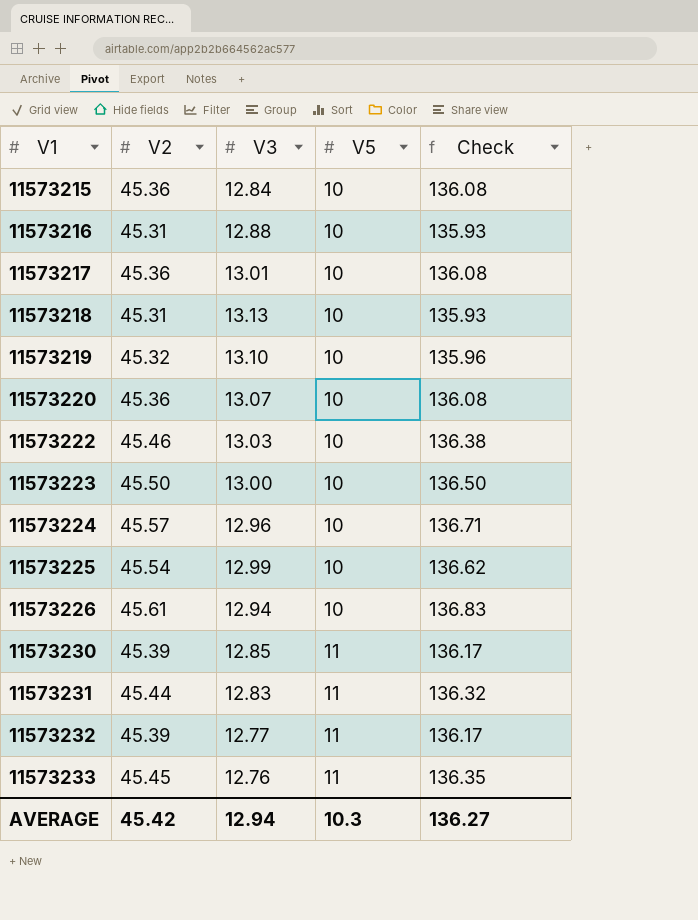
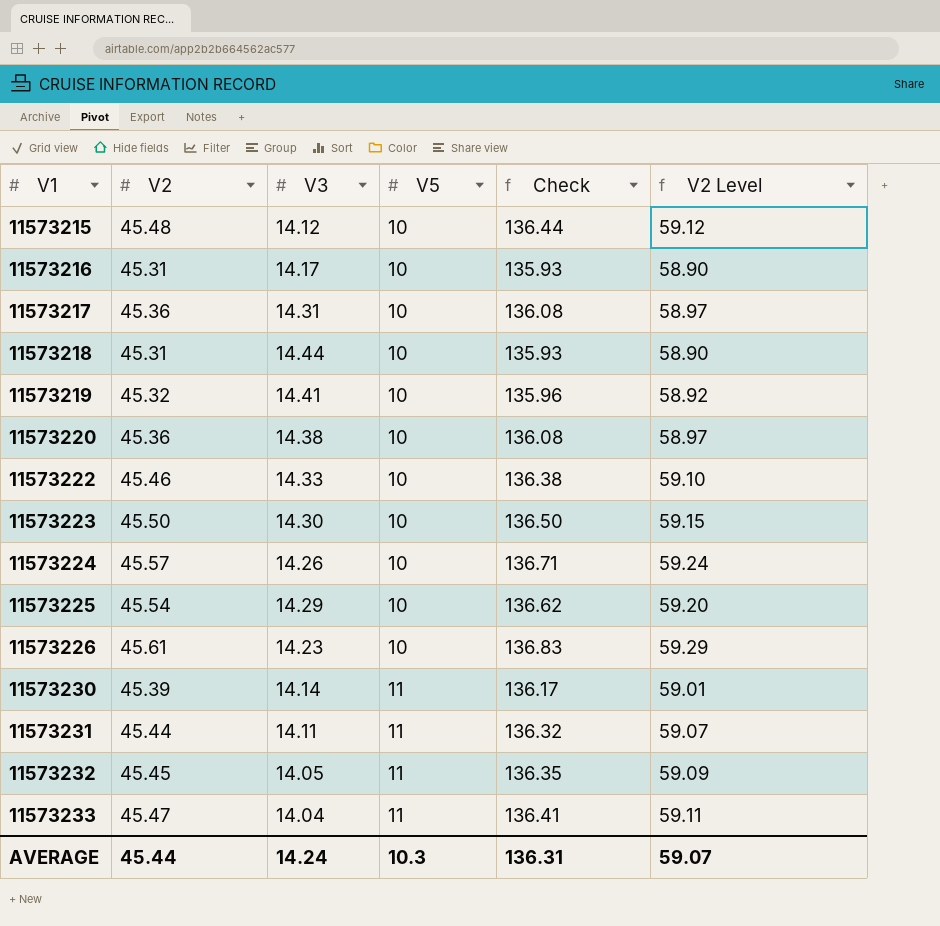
column V2 Level | formula: none -> [V2] * 1.3
11573215 | V2: 45.36 -> 45.48
11573215 | V3: 12.84 -> 14.12
11573215 | Check: 136.08 -> 136.44
11573216 | V3: 12.88 -> 14.17
11573217 | V3: 13.01 -> 14.31
11573218 | V3: 13.13 -> 14.44
11573219 | V3: 13.10 -> 14.41
11573220 | V3: 13.07 -> 14.38
11573222 | V3: 13.03 -> 14.33
11573223 | V3: 13.00 -> 14.30
11573224 | V3: 12.96 -> 14.26
11573225 | V3: 12.99 -> 14.29
11573226 | V3: 12.94 -> 14.23
11573230 | V3: 12.85 -> 14.14
11573231 | V3: 12.83 -> 14.11
11573232 | V2: 45.39 -> 45.45
11573232 | V3: 12.77 -> 14.05
11573232 | Check: 136.17 -> 136.35
11573233 | V2: 45.45 -> 45.47
11573233 | V3: 12.76 -> 14.04
11573233 | Check: 136.35 -> 136.41
AVERAGE | V2: 45.42 -> 45.44
AVERAGE | V3: 12.94 -> 14.24
AVERAGE | Check: 136.27 -> 136.31

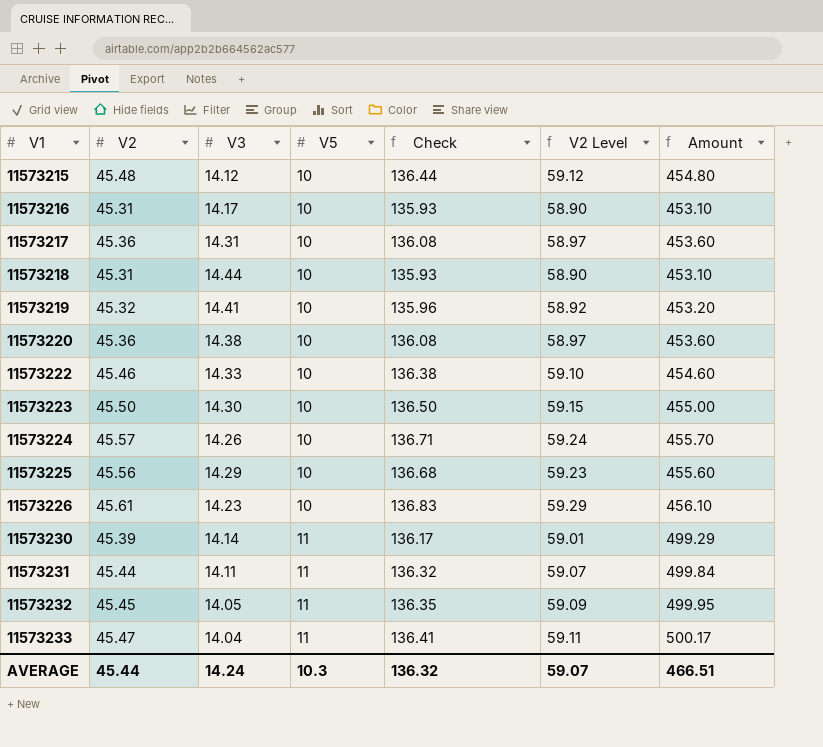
column Amount | formula: none -> [V2] * [V5]
11573225 | V2: 45.54 -> 45.56
11573225 | Check: 136.62 -> 136.68
11573225 | V2 Level: 59.20 -> 59.23
AVERAGE | Check: 136.31 -> 136.32

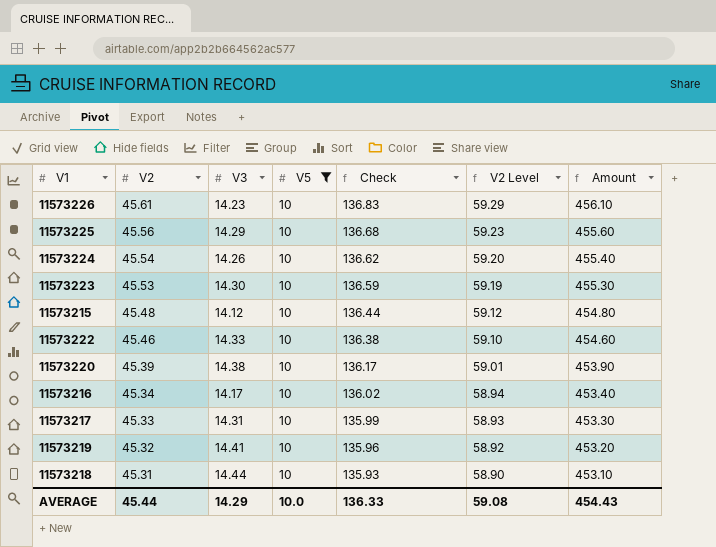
filter: none -> V5 = 10
row order: V1 ascending -> V2 descending
11573224 | V2: 45.57 -> 45.54
11573224 | Check: 136.71 -> 136.62
11573224 | V2 Level: 59.24 -> 59.20
11573224 | Amount: 455.70 -> 455.40
11573223 | V2: 45.50 -> 45.53
11573223 | Check: 136.50 -> 136.59
11573223 | V2 Level: 59.15 -> 59.19
11573223 | Amount: 455.00 -> 455.30
11573220 | V2: 45.36 -> 45.39
11573220 | Check: 136.08 -> 136.17
11573220 | V2 Level: 58.97 -> 59.01
11573220 | Amount: 453.60 -> 453.90
11573216 | V2: 45.31 -> 45.34
11573216 | Check: 135.93 -> 136.02
11573216 | V2 Level: 58.90 -> 58.94
11573216 | Amount: 453.10 -> 453.40
11573217 | V2: 45.36 -> 45.33
11573217 | Check: 136.08 -> 135.99
11573217 | V2 Level: 58.97 -> 58.93
11573217 | Amount: 453.60 -> 453.30
AVERAGE | V3: 14.24 -> 14.29
AVERAGE | V5: 10.3 -> 10.0
AVERAGE | Check: 136.32 -> 136.33
AVERAGE | V2 Level: 59.07 -> 59.08
AVERAGE | Amount: 466.51 -> 454.43

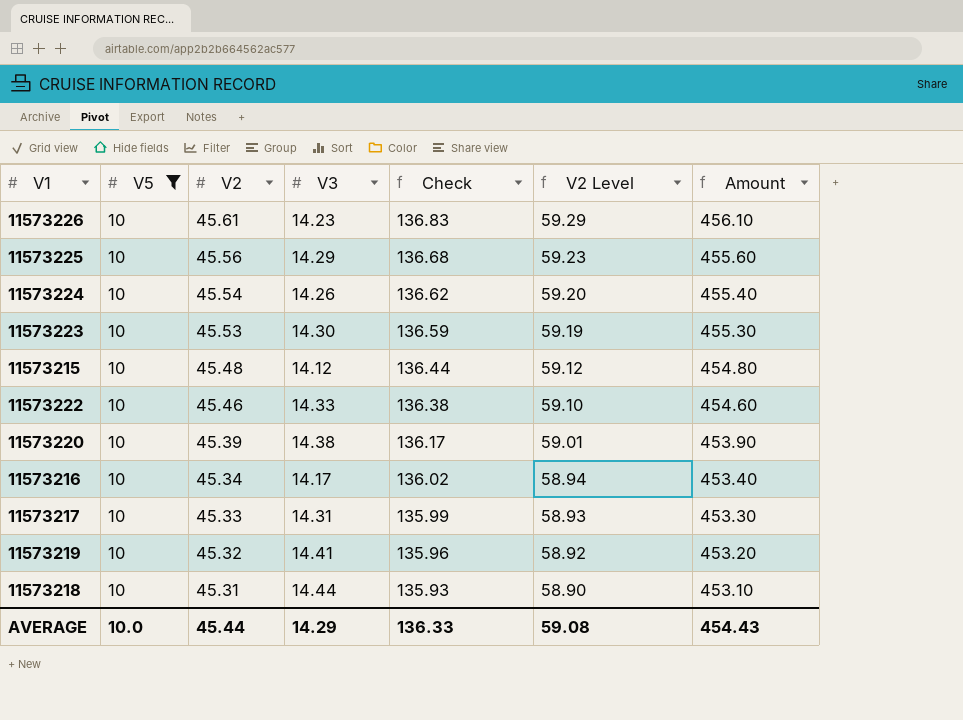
column V5 | position: 4 -> 2

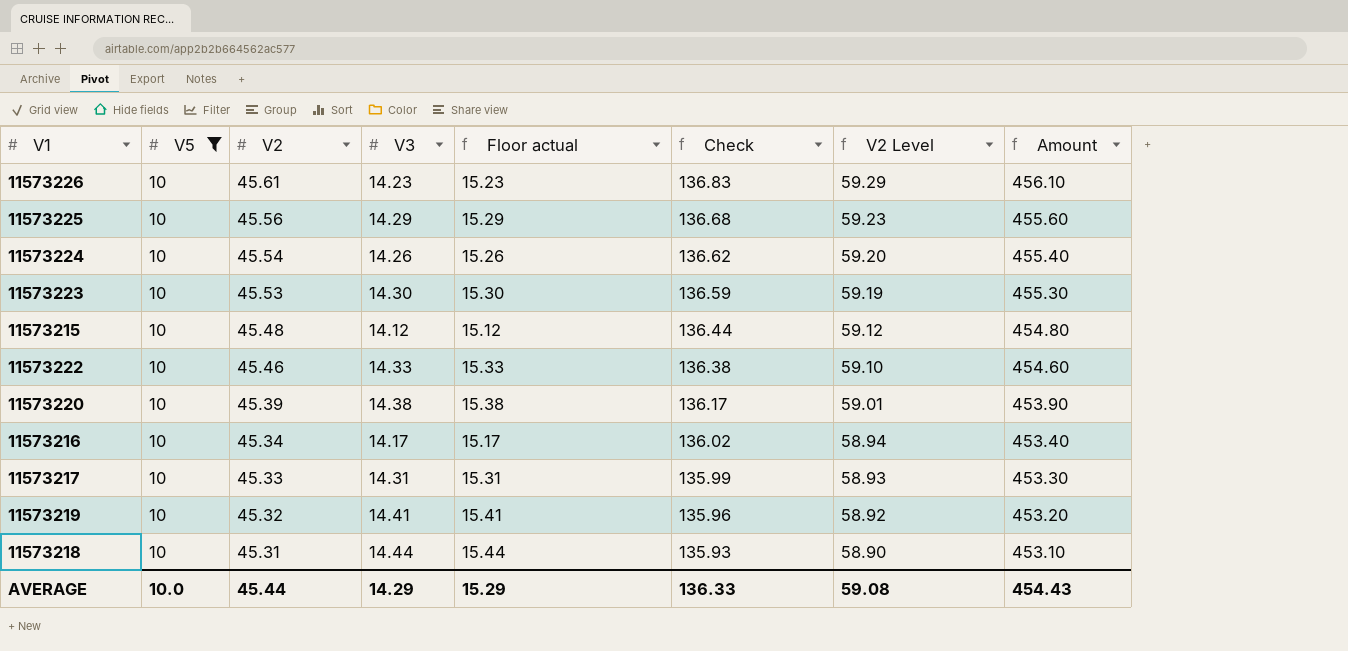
column Floor actual | formula: none -> [V3] + 1

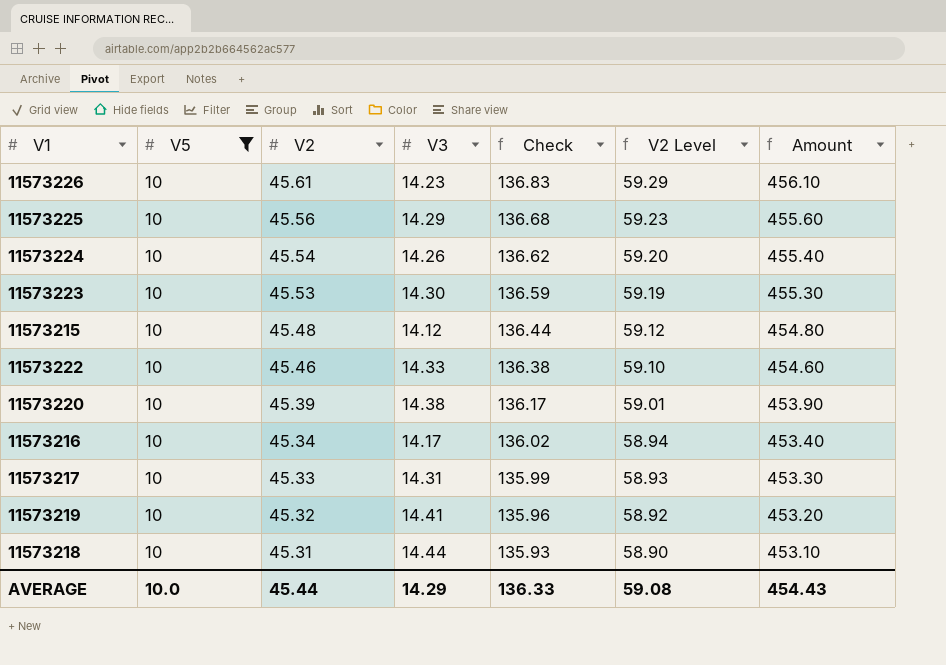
column Floor actual | formula: [V3] + 1 -> none

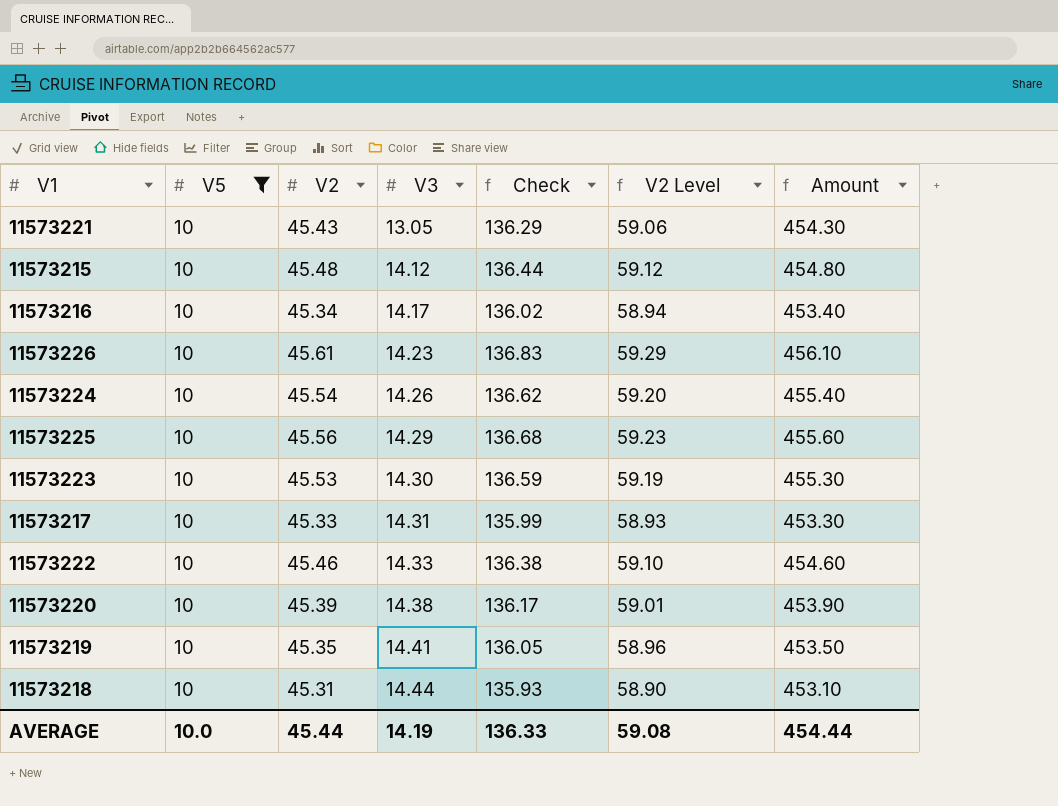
row order: V2 descending -> V3 ascending
row 11573221: none -> 10 | 45.43 | 13.05 | 136.29 | 59.06 | 454.30
11573219 | V2: 45.32 -> 45.35
11573219 | Check: 135.96 -> 136.05
11573219 | V2 Level: 58.92 -> 58.96
11573219 | Amount: 453.20 -> 453.50
AVERAGE | V3: 14.29 -> 14.19
AVERAGE | Amount: 454.43 -> 454.44

